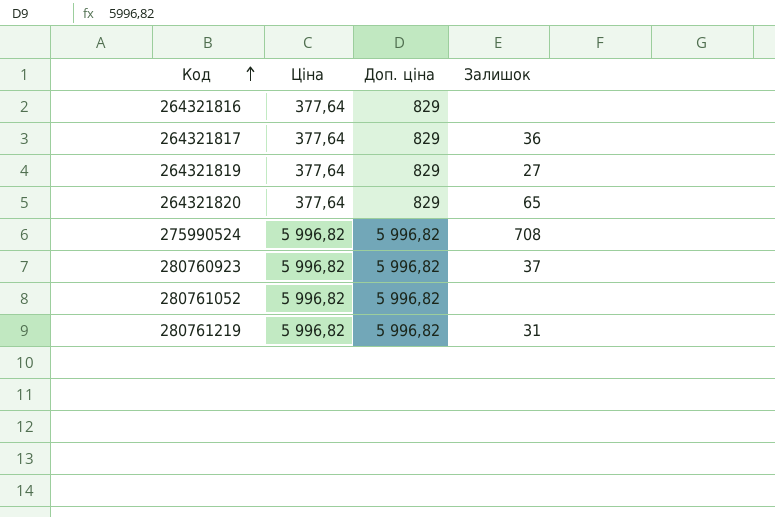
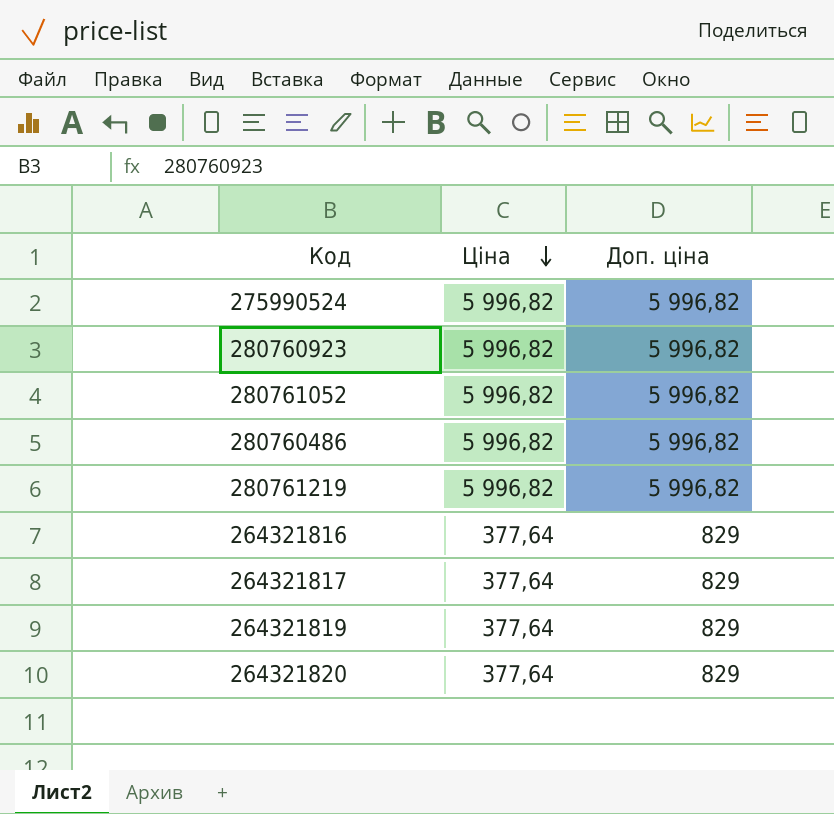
row order: Код ascending -> Ціна descending
column Залишок | position: 4 -> none
row 280760486: none -> 5 996,82 | 5 996,82

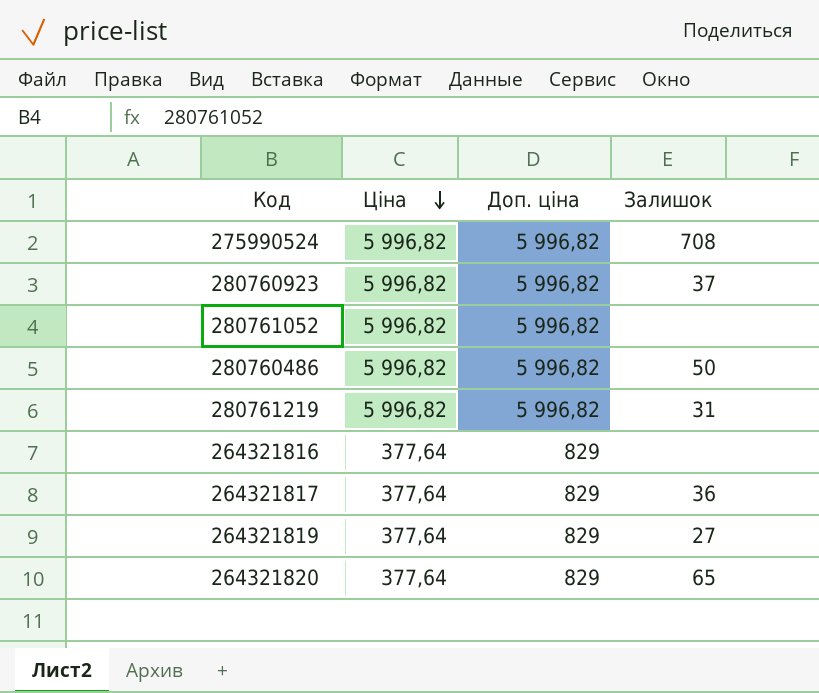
column Залишок | position: none -> 4

